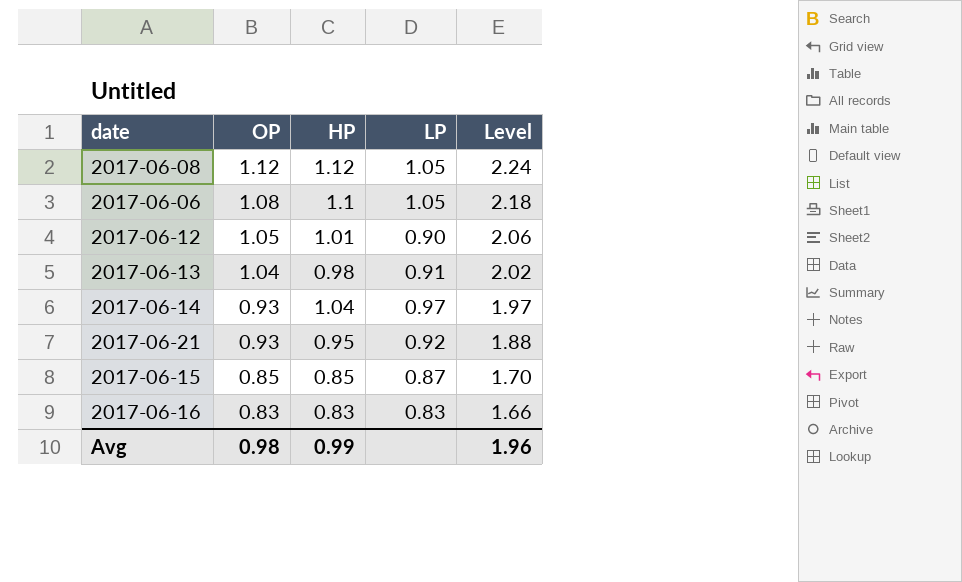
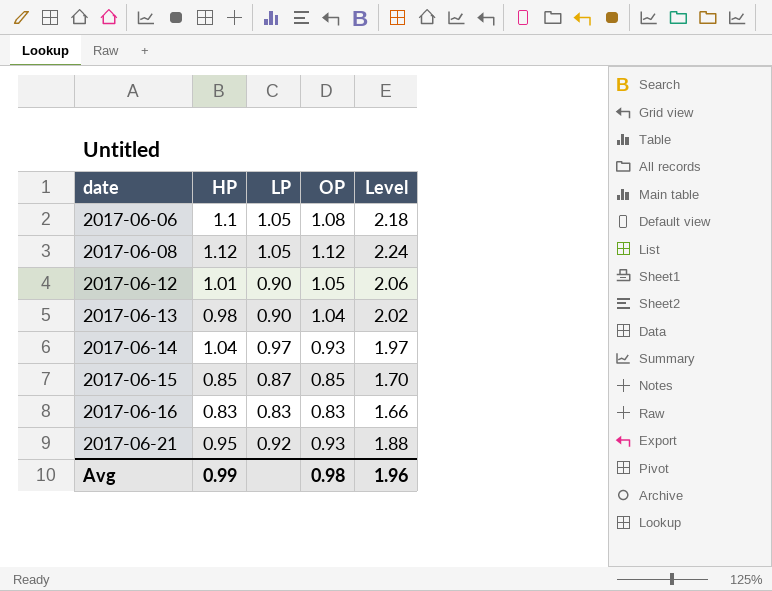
row order: OP descending -> date ascending
column OP | position: 2 -> 4
2017-06-13 | LP: 0.91 -> 0.90

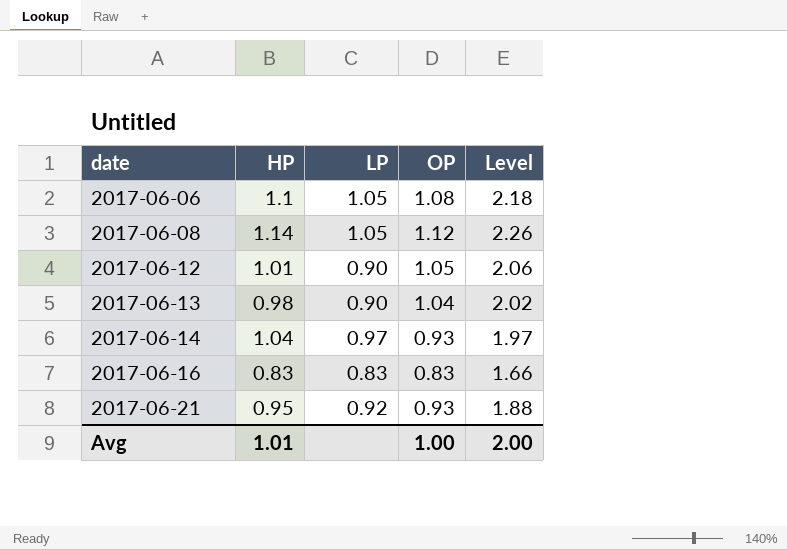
row 2017-06-15: 0.85 | 0.87 | 0.85 | 1.70 -> none
2017-06-08 | HP: 1.12 -> 1.14
2017-06-08 | Level: 2.24 -> 2.26
Avg | HP: 0.99 -> 1.01
Avg | OP: 0.98 -> 1.00
Avg | Level: 1.96 -> 2.00

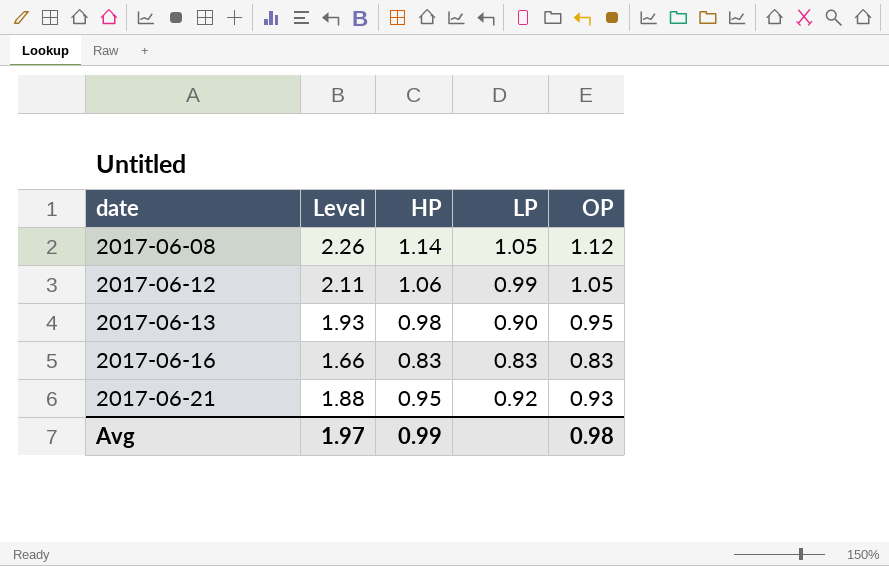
column Level | position: 5 -> 2
row 2017-06-06: 1.1 | 1.05 | 1.08 | 2.18 -> none
row 2017-06-14: 1.04 | 0.97 | 0.93 | 1.97 -> none
2017-06-12 | Level: 2.06 -> 2.11
2017-06-12 | HP: 1.01 -> 1.06
2017-06-12 | LP: 0.90 -> 0.99
2017-06-13 | Level: 2.02 -> 1.93
2017-06-13 | OP: 1.04 -> 0.95
Avg | Level: 2.00 -> 1.97
Avg | HP: 1.01 -> 0.99
Avg | OP: 1.00 -> 0.98

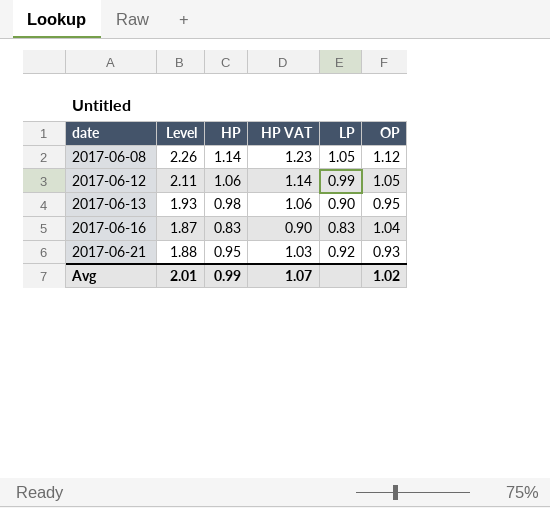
column HP VAT | formula: none -> [HP] * 1.08
2017-06-16 | Level: 1.66 -> 1.87
2017-06-16 | OP: 0.83 -> 1.04
Avg | Level: 1.97 -> 2.01
Avg | OP: 0.98 -> 1.02

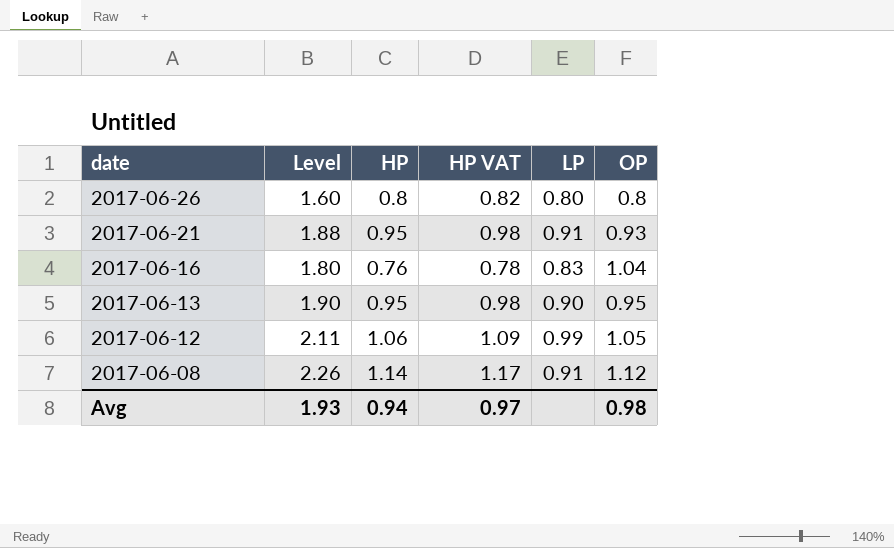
row order: date ascending -> date descending
column HP VAT | formula: [HP] * 1.08 -> [HP] * 1.03
row 2017-06-26: none -> 1.60 | 0.8 | 0.82 | 0.80 | 0.8
2017-06-21 | LP: 0.92 -> 0.91
2017-06-16 | Level: 1.87 -> 1.80
2017-06-16 | HP: 0.83 -> 0.76
2017-06-13 | Level: 1.93 -> 1.90
2017-06-13 | HP: 0.98 -> 0.95
2017-06-08 | LP: 1.05 -> 0.91
Avg | Level: 2.01 -> 1.93
Avg | HP: 0.99 -> 0.94
Avg | HP VAT: 1.07 -> 0.97
Avg | OP: 1.02 -> 0.98

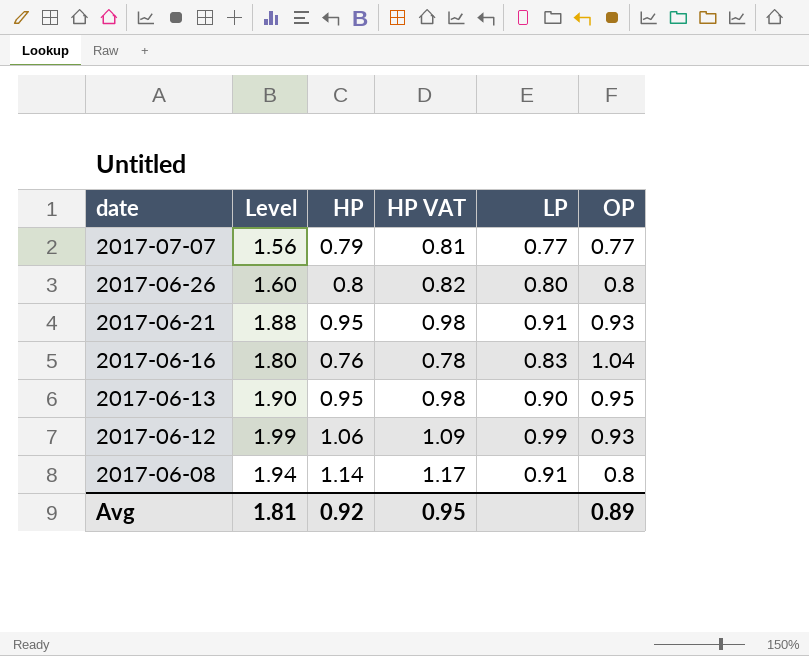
row 2017-07-07: none -> 1.56 | 0.79 | 0.81 | 0.77 | 0.77
2017-06-12 | Level: 2.11 -> 1.99
2017-06-12 | OP: 1.05 -> 0.93
2017-06-08 | Level: 2.26 -> 1.94
2017-06-08 | OP: 1.12 -> 0.8
Avg | Level: 1.93 -> 1.81
Avg | HP: 0.94 -> 0.92
Avg | HP VAT: 0.97 -> 0.95
Avg | OP: 0.98 -> 0.89

